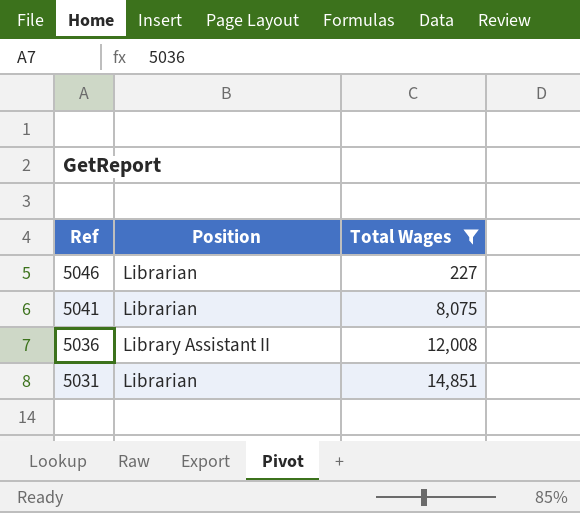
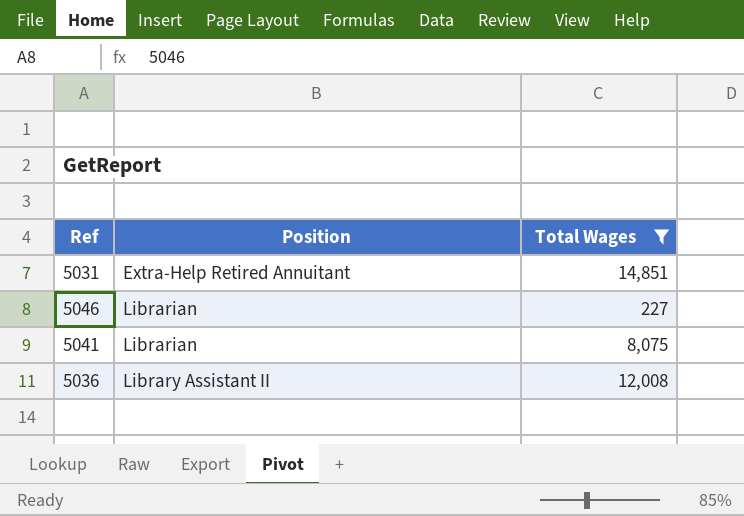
row order: Ref descending -> Position ascending
5031 | Position: Librarian -> Extra-Help Retired Annuitant

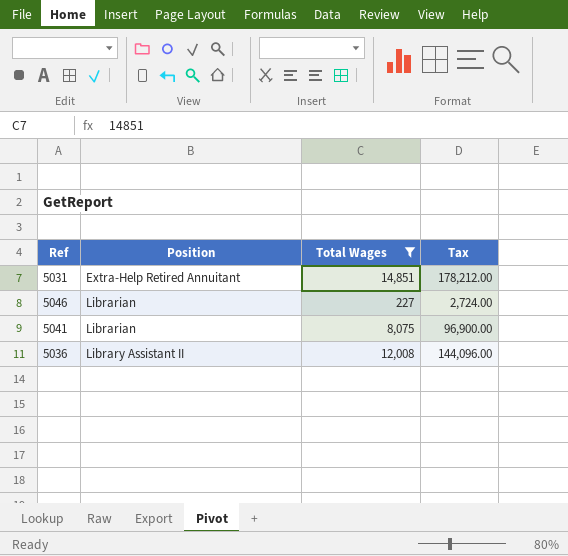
column Tax | formula: none -> [Total Wages] * 12

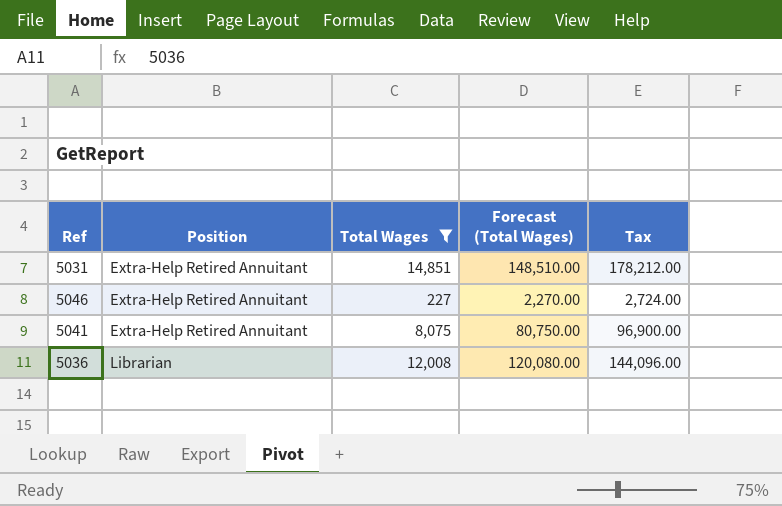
column Forecast (Total Wages) | formula: none -> [Total Wages] * 10
5046 | Position: Librarian -> Extra-Help Retired Annuitant
5041 | Position: Librarian -> Extra-Help Retired Annuitant
5036 | Position: Library Assistant II -> Librarian

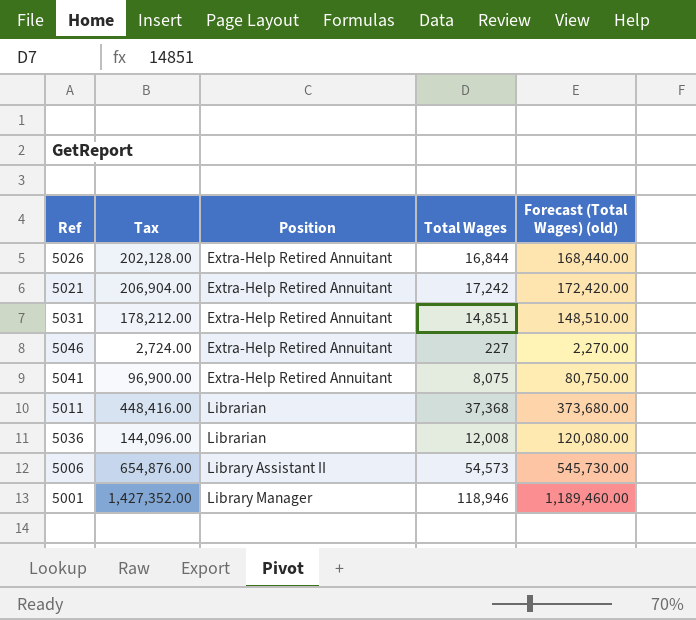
filter: Total Wages <= 14,851 -> none
column Tax | position: 5 -> 2
column name: Forecast (Total Wages) -> Forecast (Total Wages) (old)

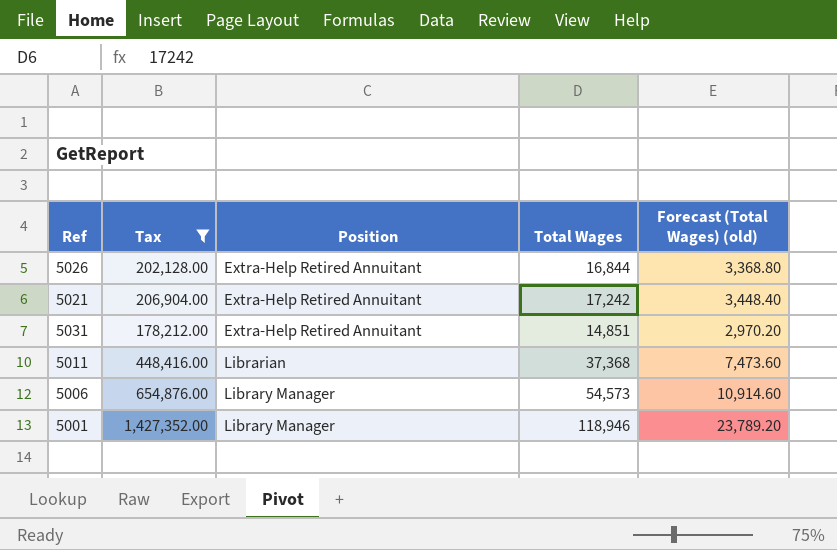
filter: none -> Tax >= 178,212.00
column Forecast (Total Wages) (old) | formula: [Total Wages] * 10 -> [Total Wages] * 0.2
5006 | Position: Library Assistant II -> Library Manager

